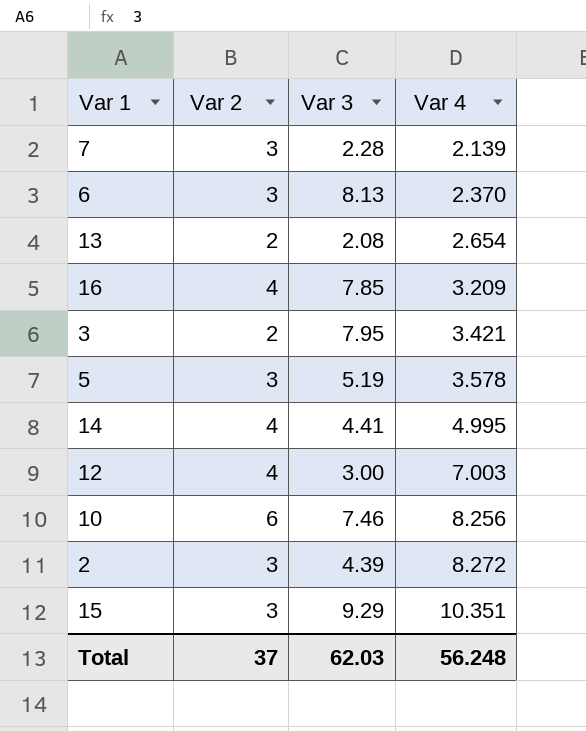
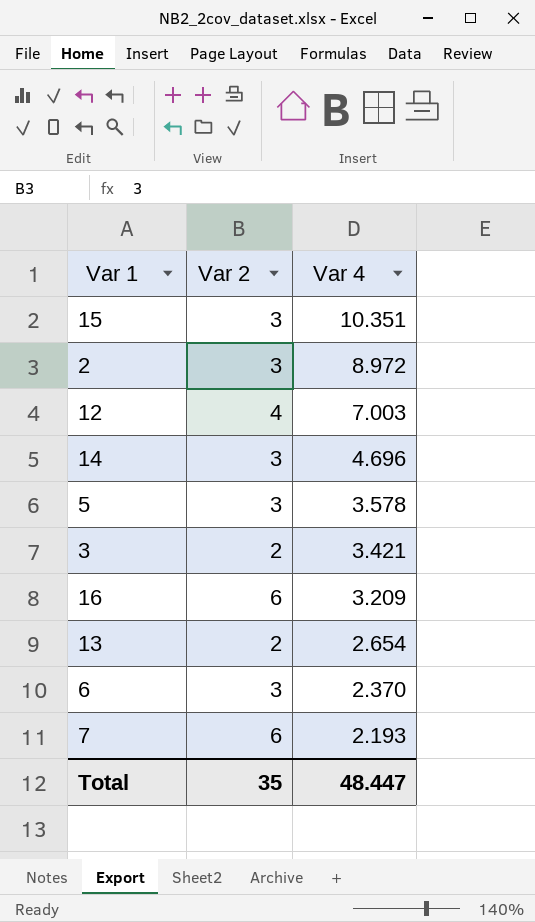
row order: Var 4 ascending -> Var 4 descending
column Var 3 | position: 3 -> none
row 10: 6 | 7.46 | 8.256 -> none
2 | Var 4: 8.272 -> 8.972
14 | Var 2: 4 -> 3
14 | Var 4: 4.995 -> 4.696
16 | Var 2: 4 -> 6
7 | Var 2: 3 -> 6
7 | Var 4: 2.139 -> 2.193
Total | Var 2: 37 -> 35
Total | Var 4: 56.248 -> 48.447

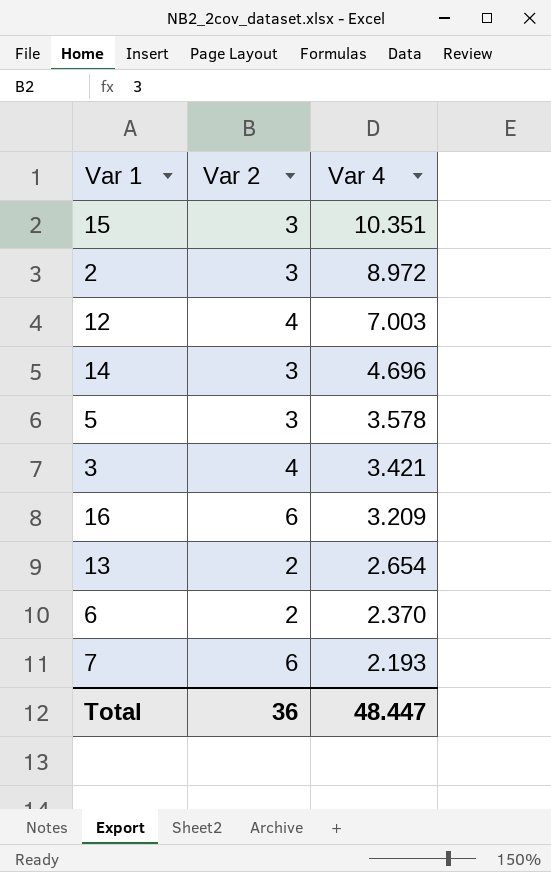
3 | Var 2: 2 -> 4
6 | Var 2: 3 -> 2
Total | Var 2: 35 -> 36

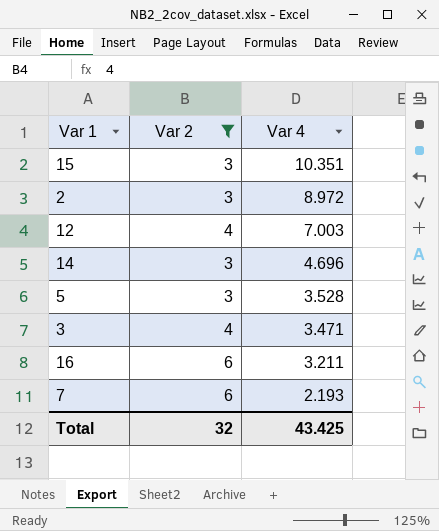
filter: none -> Var 2 != 2
5 | Var 4: 3.578 -> 3.528
3 | Var 4: 3.421 -> 3.471
16 | Var 4: 3.209 -> 3.211
Total | Var 2: 36 -> 32
Total | Var 4: 48.447 -> 43.425

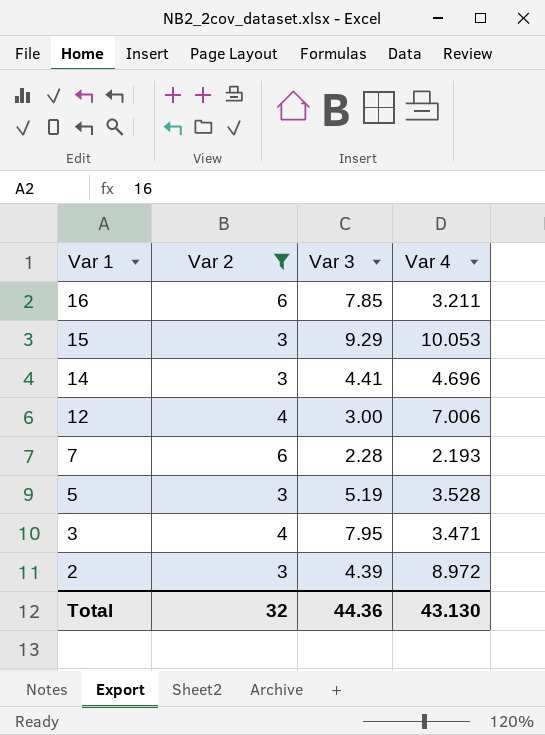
row order: Var 4 descending -> Var 1 descending
column Var 3 | position: none -> 3
15 | Var 4: 10.351 -> 10.053
12 | Var 4: 7.003 -> 7.006
Total | Var 4: 43.425 -> 43.130

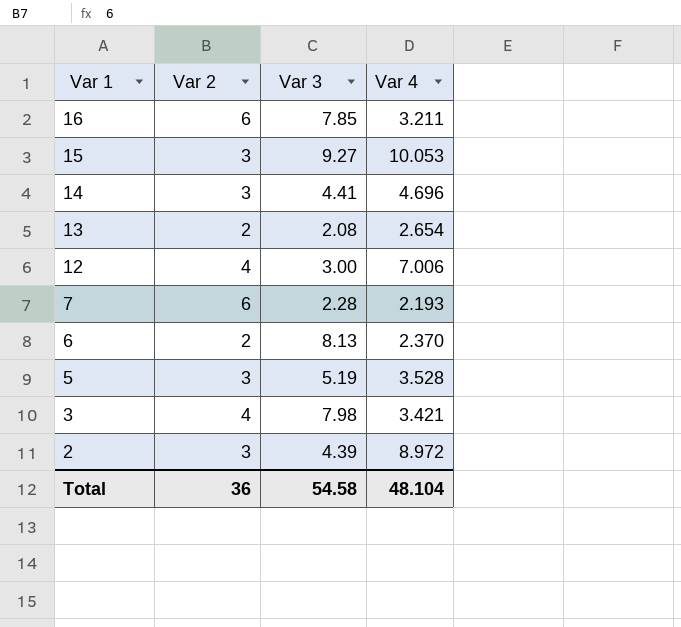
filter: Var 2 != 2 -> none
15 | Var 3: 9.29 -> 9.27
3 | Var 3: 7.95 -> 7.98
3 | Var 4: 3.471 -> 3.421
Total | Var 2: 32 -> 36
Total | Var 3: 44.36 -> 54.58
Total | Var 4: 43.130 -> 48.104

